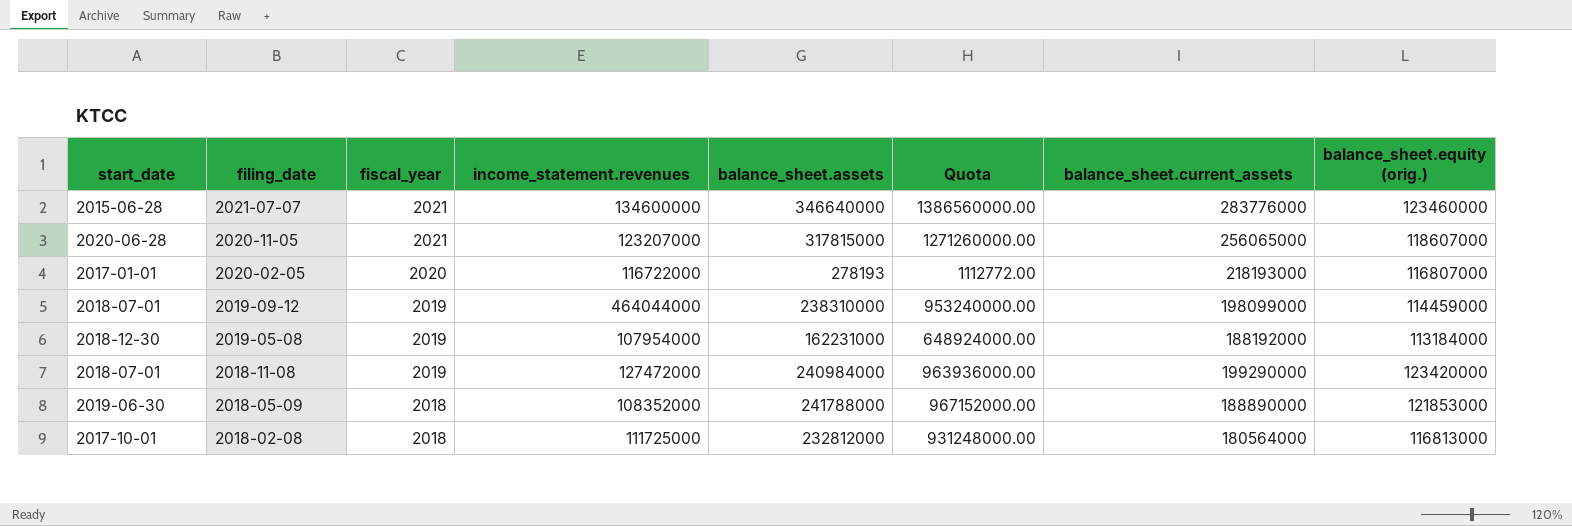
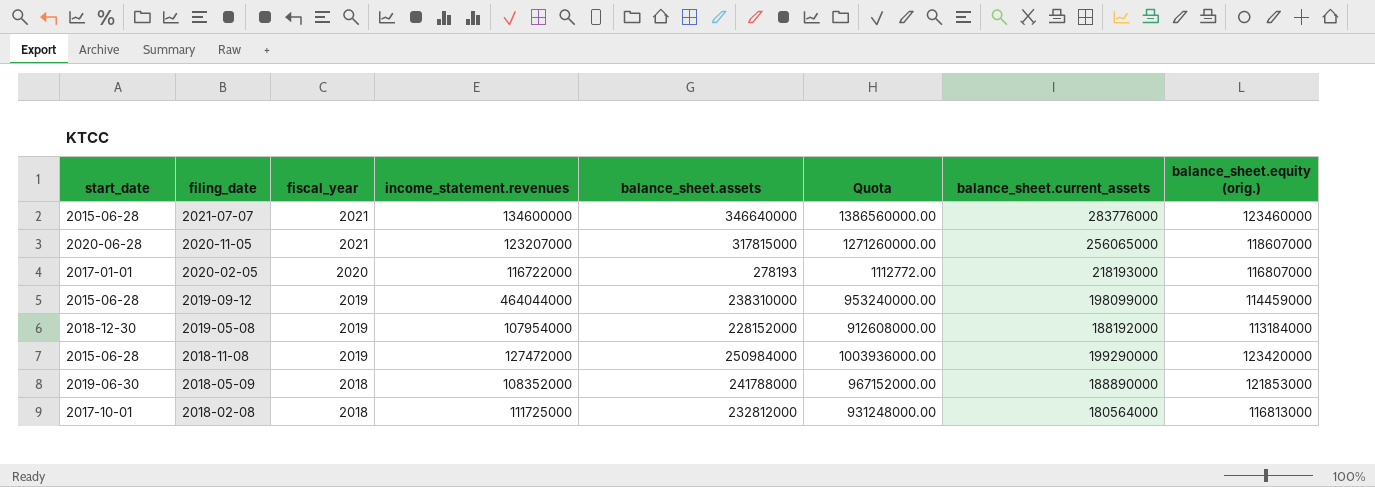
2019-09-12 | start_date: 2018-07-01 -> 2015-06-28
2019-05-08 | balance_sheet.assets: 162231000 -> 228152000
2019-05-08 | Quota: 648924000.00 -> 912608000.00
2018-11-08 | start_date: 2018-07-01 -> 2015-06-28
2018-11-08 | balance_sheet.assets: 240984000 -> 250984000
2018-11-08 | Quota: 963936000.00 -> 1003936000.00

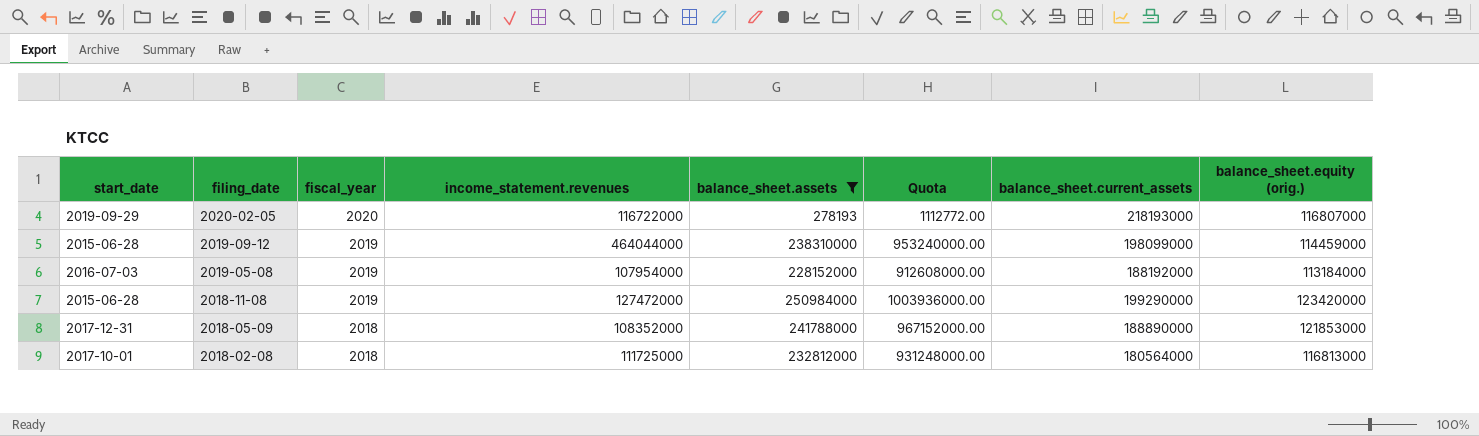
filter: none -> balance_sheet.assets <= 250984000
2020-02-05 | start_date: 2017-01-01 -> 2019-09-29
2019-05-08 | start_date: 2018-12-30 -> 2016-07-03
2018-05-09 | start_date: 2019-06-30 -> 2017-12-31

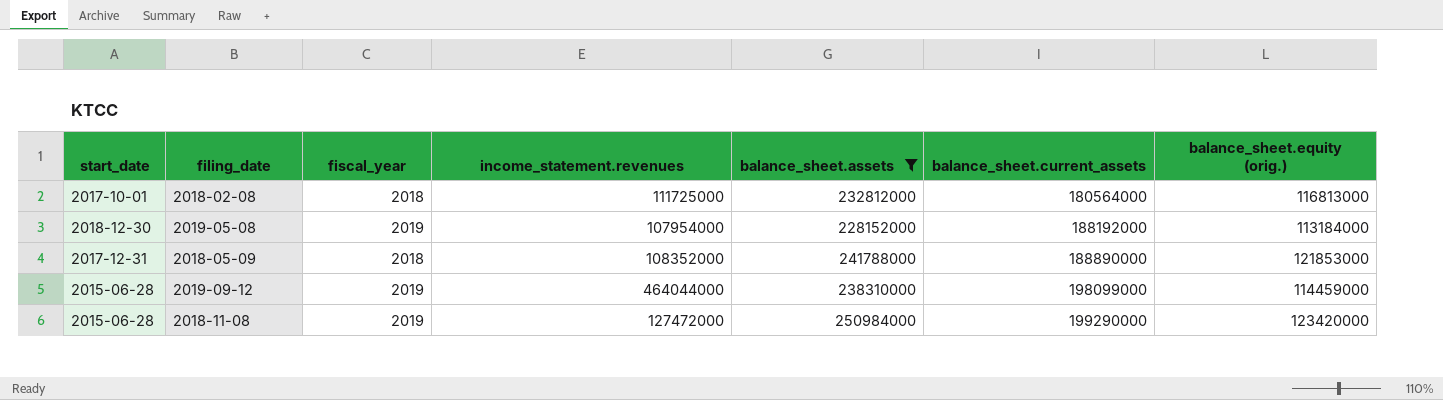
row order: filing_date descending -> balance_sheet.current_assets ascending
column Quota | formula: [balance_sheet.assets] * 4 -> none
row 2020-02-05: 2019-09-29 | 2020 | 116722000 | 278193 | 1112772.00 | 218193000 | 116807000 -> none
2019-05-08 | start_date: 2016-07-03 -> 2018-12-30

